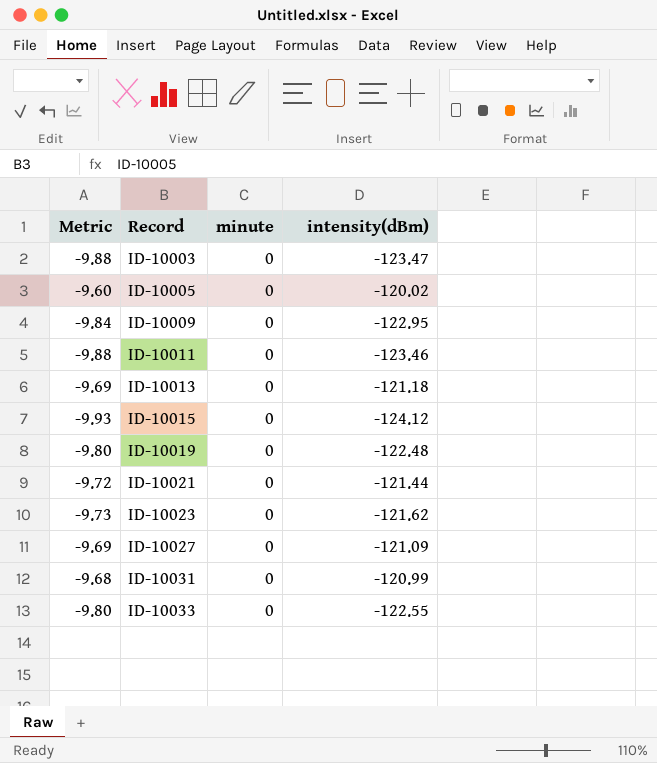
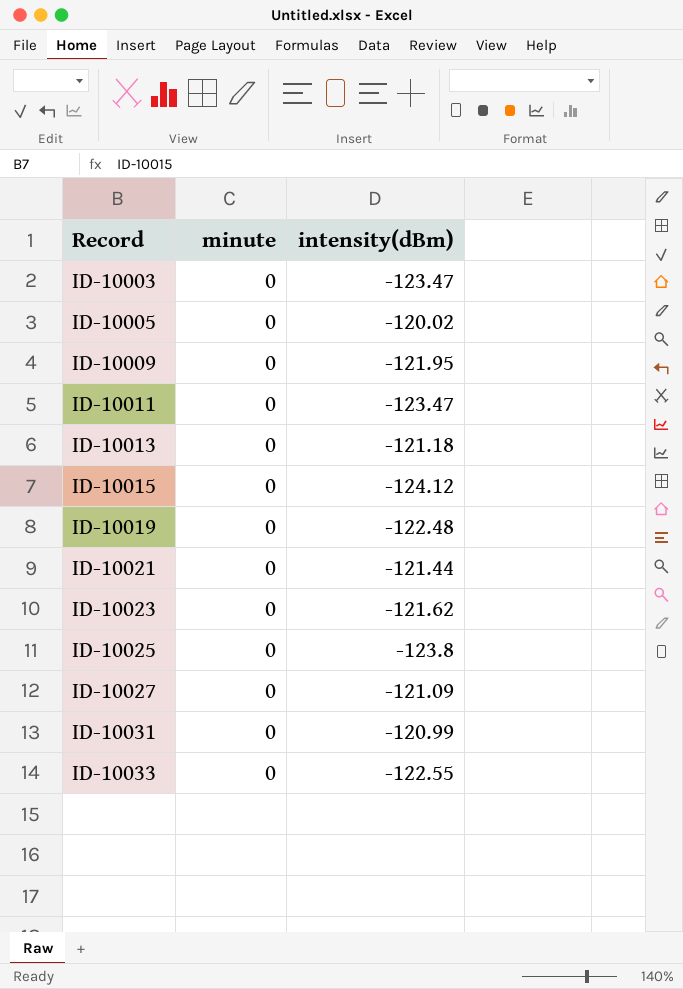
column Metric | formula: [intensity(dBm)] * 0.08 -> none
ID-10009 | intensity(dBm): -122.95 -> -121.95
ID-10011 | intensity(dBm): -123.46 -> -123.47
row ID-10025: none -> 0 | -123.8

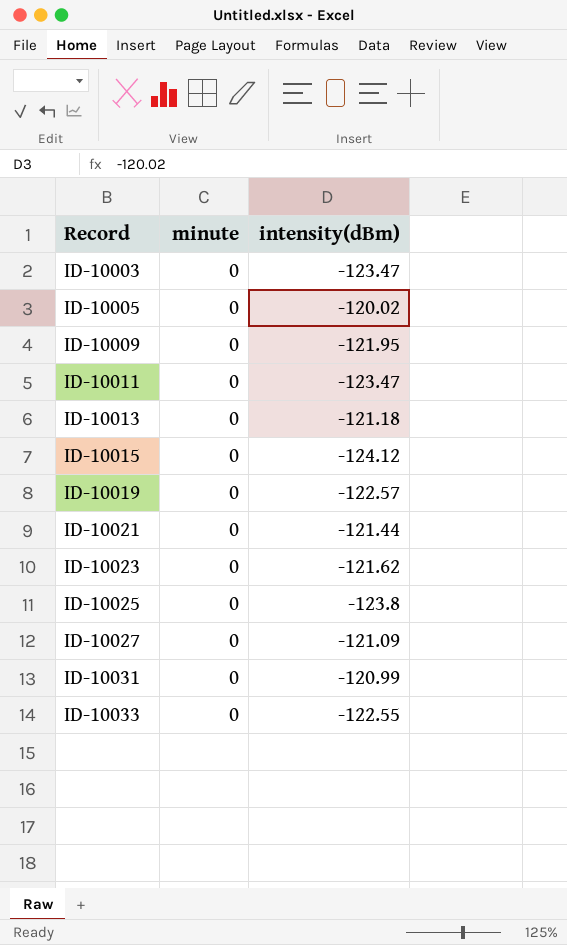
ID-10019 | intensity(dBm): -122.48 -> -122.57

